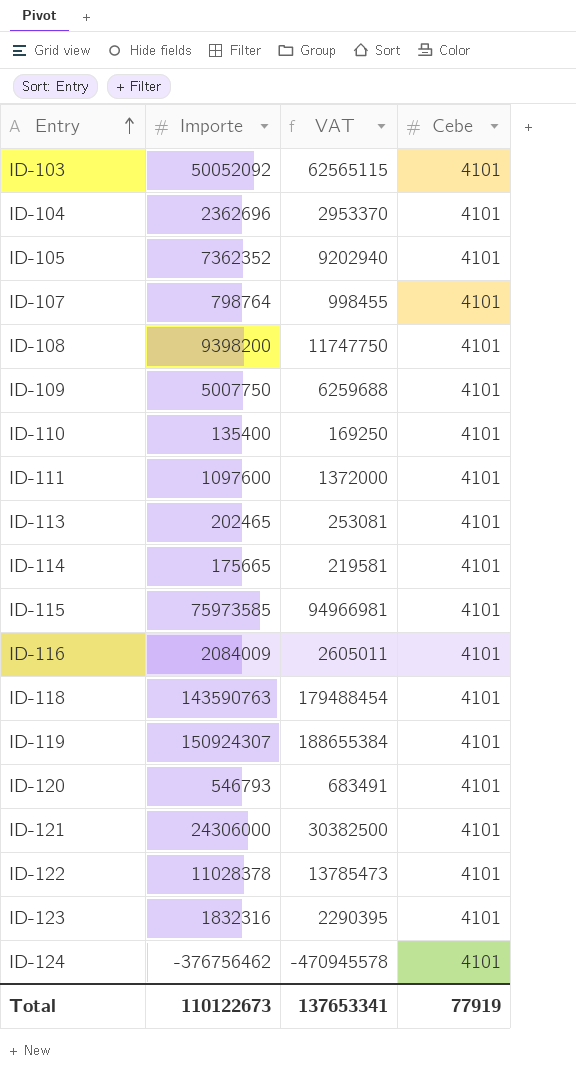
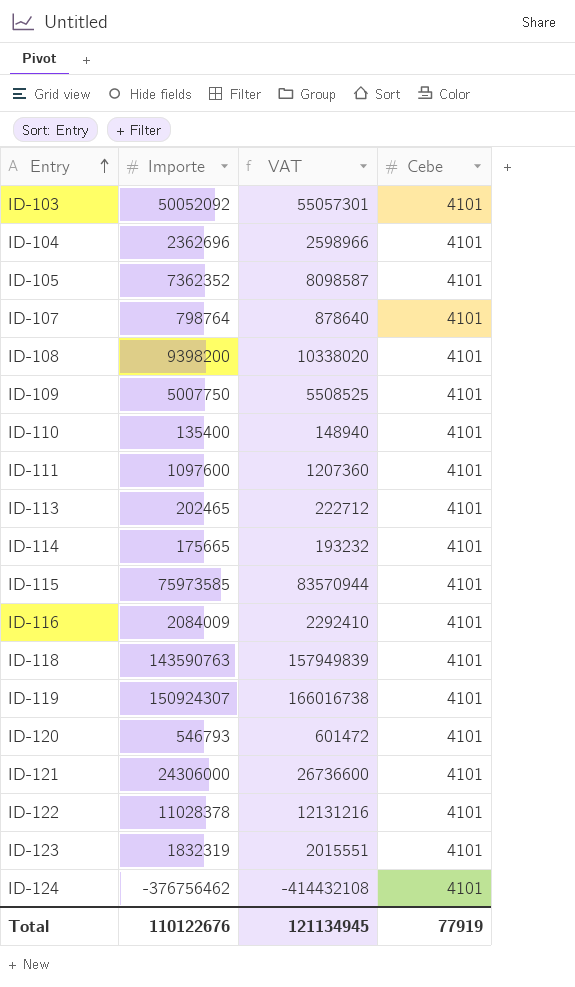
column VAT | formula: [Importe] * 1.25 -> [Importe] * 1.1
ID-123 | Importe: 1832316 -> 1832319
Total | Importe: 110122673 -> 110122676
Total | VAT: 137653341 -> 121134945

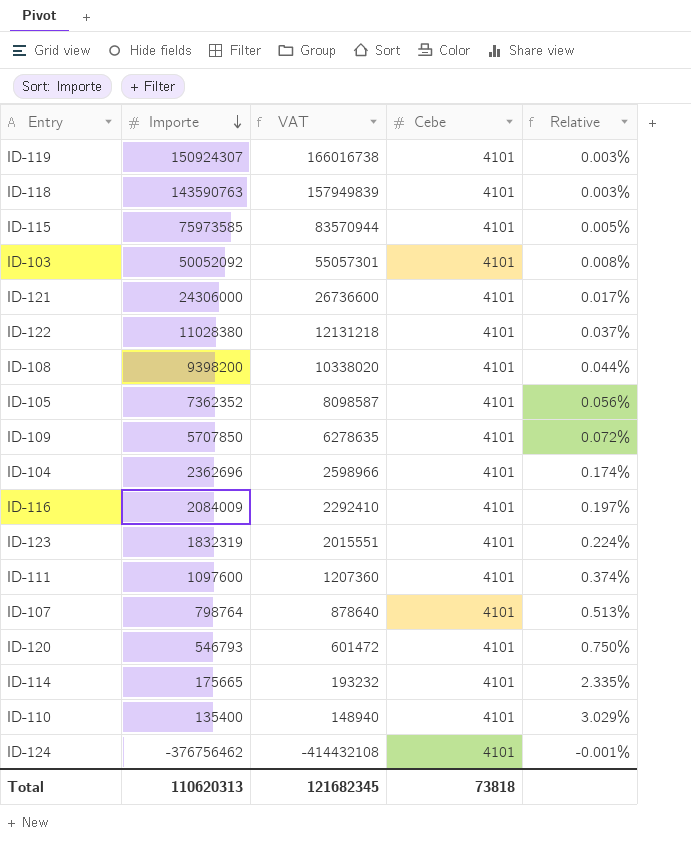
row order: Entry ascending -> Importe descending
column Relative | formula: none -> [Cebe] / [Importe]
row ID-113: 202465 | 222712 | 4101 -> none
ID-122 | Importe: 11028378 -> 11028380
ID-122 | VAT: 12131216 -> 12131218
ID-109 | Importe: 5007750 -> 5707850
ID-109 | VAT: 5508525 -> 6278635
Total | Importe: 110122676 -> 110620313
Total | VAT: 121134945 -> 121682345
Total | Cebe: 77919 -> 73818

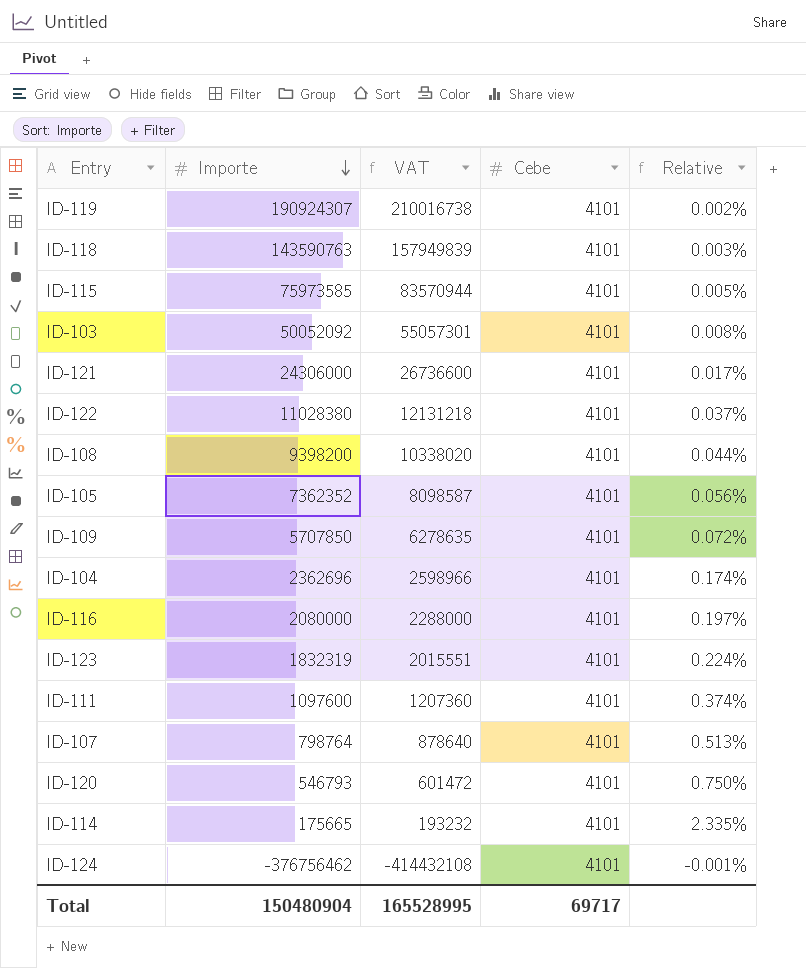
row ID-110: 135400 | 148940 | 4101 | 3.029% -> none
ID-119 | Importe: 150924307 -> 190924307
ID-119 | VAT: 166016738 -> 210016738
ID-119 | Relative: 0.003% -> 0.002%
ID-116 | Importe: 2084009 -> 2080000
ID-116 | VAT: 2292410 -> 2288000
Total | Importe: 110620313 -> 150480904
Total | VAT: 121682345 -> 165528995
Total | Cebe: 73818 -> 69717

